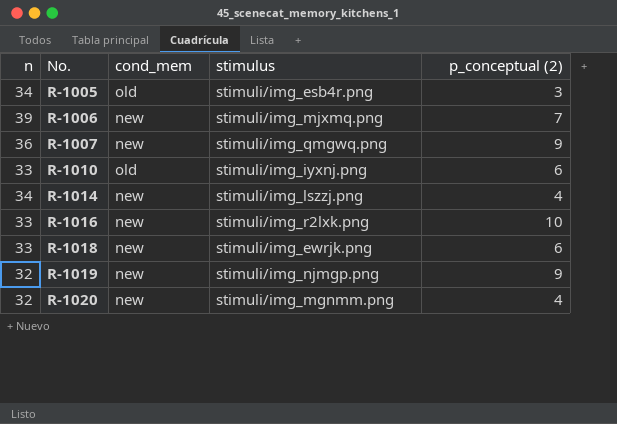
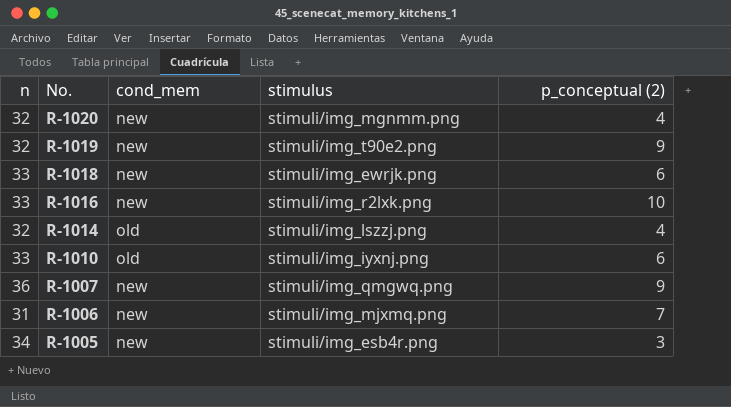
row order: No. ascending -> No. descending
R-1019 | stimulus: stimuli/img_njmgp.png -> stimuli/img_t90e2.png
R-1014 | n: 34 -> 32
R-1014 | cond_mem: new -> old
R-1006 | n: 39 -> 31
R-1005 | cond_mem: old -> new

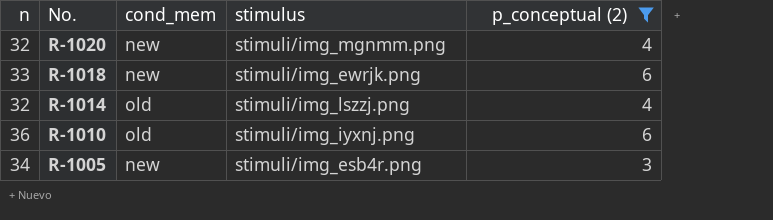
filter: none -> p_conceptual (2) <= 6
R-1010 | n: 33 -> 36

